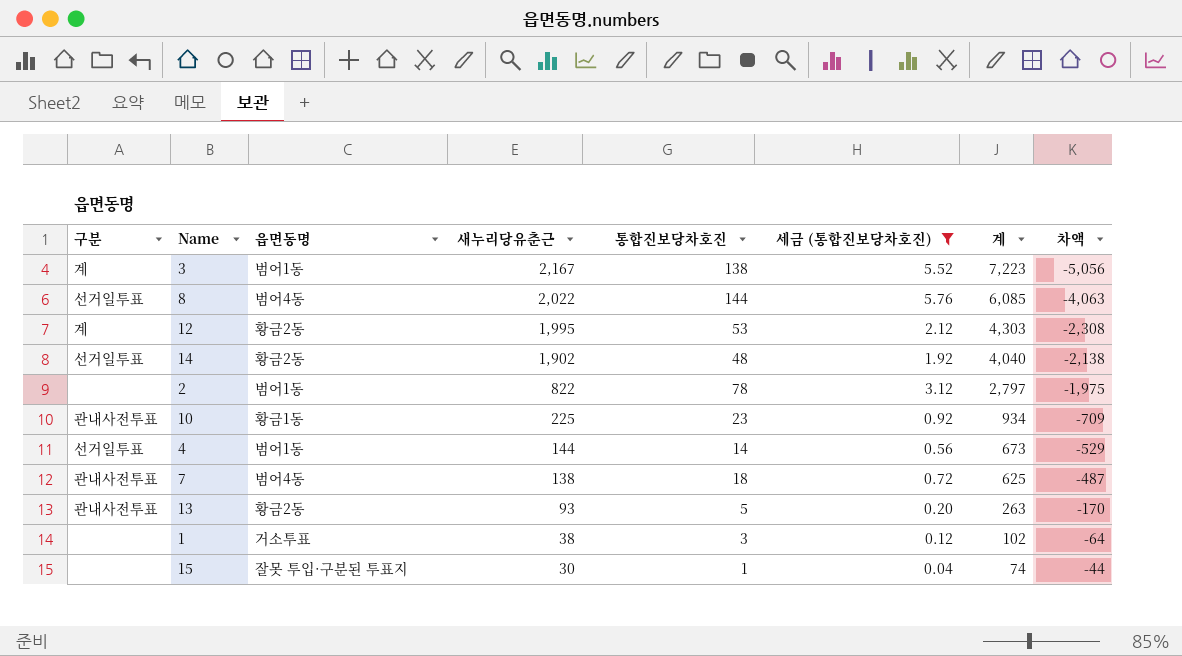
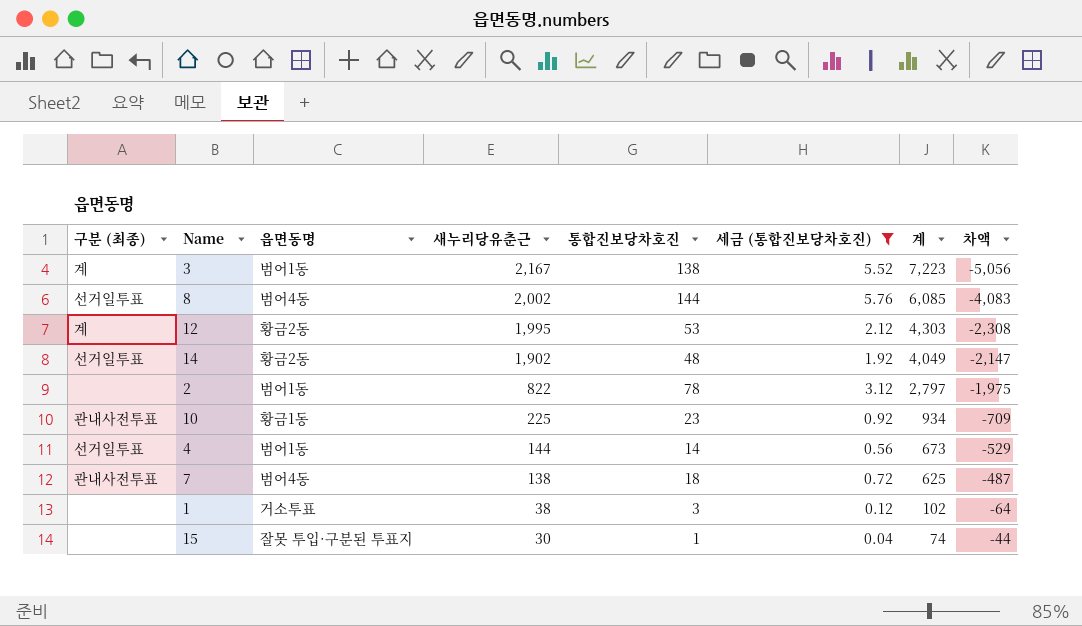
column name: 구분 -> 구분 (최종)
row 13: 관내사전투표 | 황금2동 | 93 | 5 | 0.20 | 263 | -170 -> none
8 | 새누리당유춘근: 2,022 -> 2,002
8 | 차액: -4,063 -> -4,083
14 | 계: 4,040 -> 4,049
14 | 차액: -2,138 -> -2,147

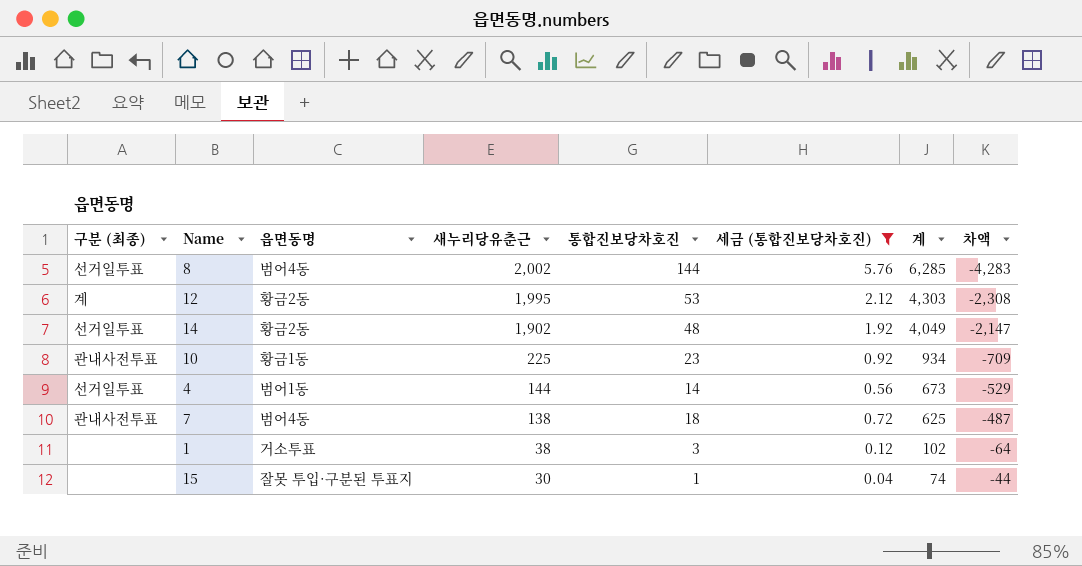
row 3: 계 | 범어1동 | 2,167 | 138 | 5.52 | 7,223 | -5,056 -> none
row 2: none | 범어1동 | 822 | 78 | 3.12 | 2,797 | -1,975 -> none
8 | 계: 6,085 -> 6,285
8 | 차액: -4,083 -> -4,283

